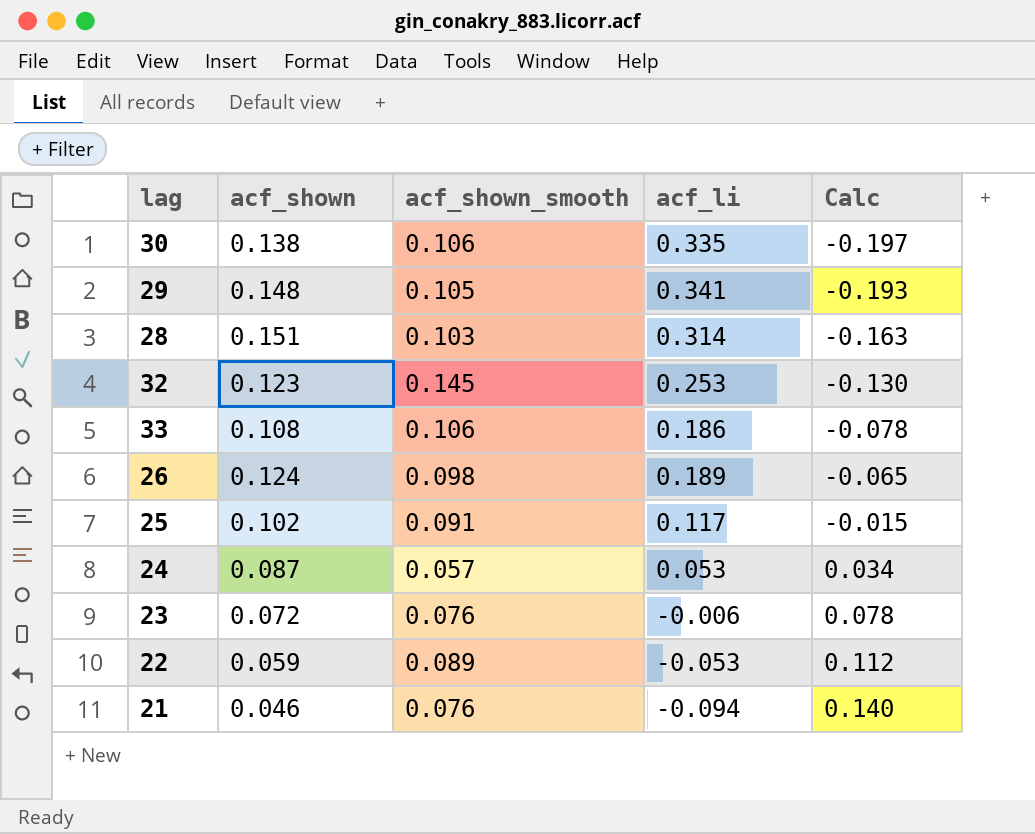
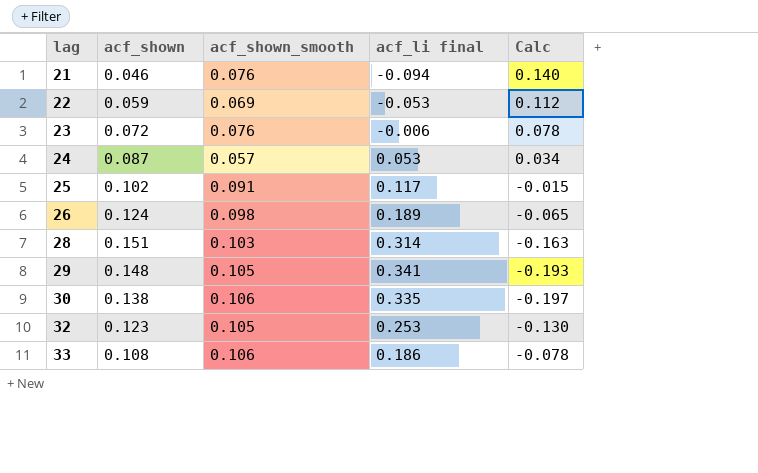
row order: Calc ascending -> lag ascending
column name: acf_li -> acf_li final
22 | acf_shown_smooth: 0.089 -> 0.069
32 | acf_shown_smooth: 0.145 -> 0.105

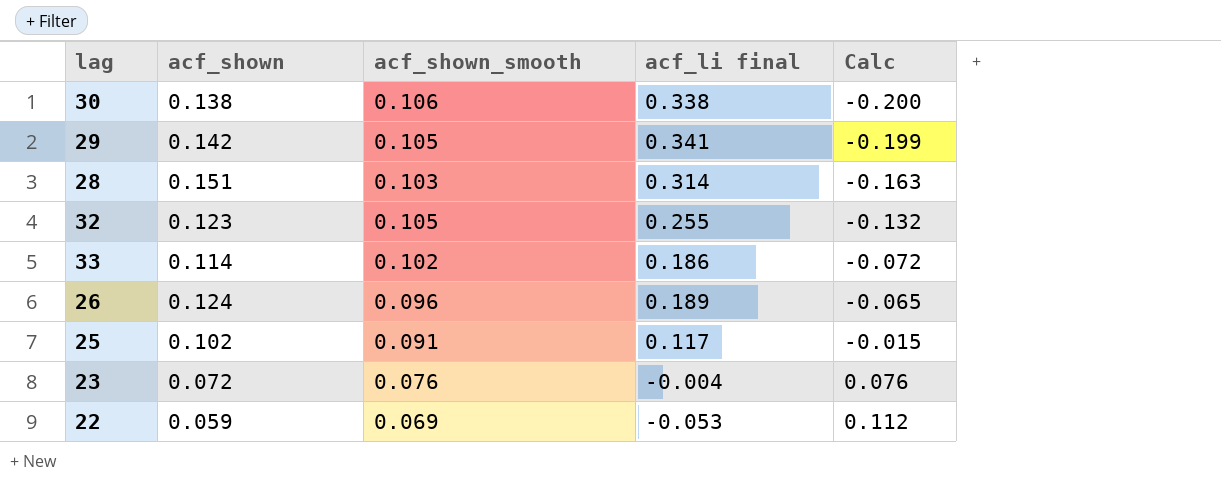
row order: lag ascending -> Calc ascending
row 21: 0.046 | 0.076 | -0.094 | 0.140 -> none
row 24: 0.087 | 0.057 | 0.053 | 0.034 -> none
30 | acf_li final: 0.335 -> 0.338
30 | Calc: -0.197 -> -0.200
29 | acf_shown: 0.148 -> 0.142
29 | Calc: -0.193 -> -0.199
32 | acf_li final: 0.253 -> 0.255
32 | Calc: -0.130 -> -0.132
33 | acf_shown: 0.108 -> 0.114
33 | acf_shown_smooth: 0.106 -> 0.102
33 | Calc: -0.078 -> -0.072
26 | acf_shown_smooth: 0.098 -> 0.096
23 | acf_li final: -0.006 -> -0.004
23 | Calc: 0.078 -> 0.076

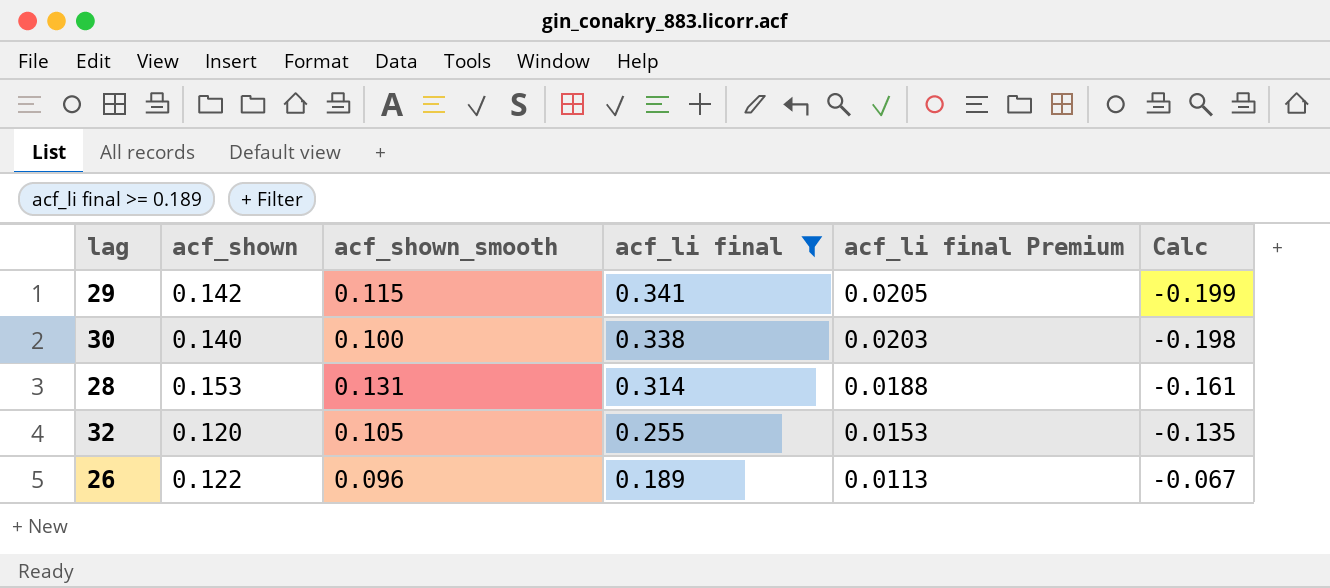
filter: none -> acf_li final >= 0.189
row order: Calc ascending -> acf_li final descending
column acf_li final Premium | formula: none -> [acf_li final] * 0.06
29 | acf_shown_smooth: 0.105 -> 0.115
30 | acf_shown: 0.138 -> 0.140
30 | acf_shown_smooth: 0.106 -> 0.100
30 | Calc: -0.200 -> -0.198
28 | acf_shown: 0.151 -> 0.153
28 | acf_shown_smooth: 0.103 -> 0.131
28 | Calc: -0.163 -> -0.161
32 | acf_shown: 0.123 -> 0.120
32 | Calc: -0.132 -> -0.135
26 | acf_shown: 0.124 -> 0.122
26 | Calc: -0.065 -> -0.067

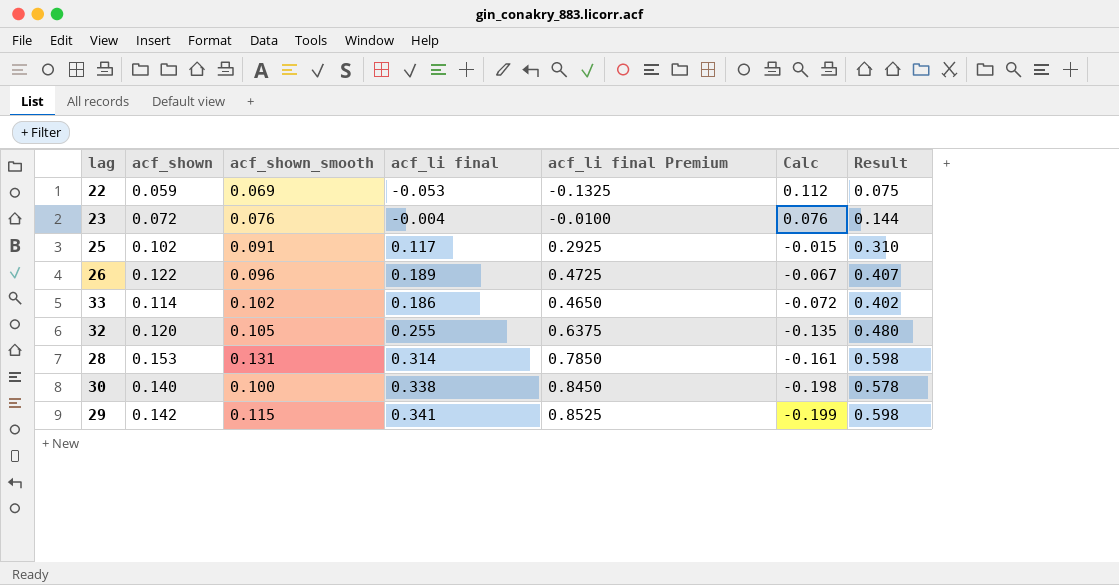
filter: acf_li final >= 0.189 -> none
row order: acf_li final descending -> Calc descending
column acf_li final Premium | formula: [acf_li final] * 0.06 -> [acf_li final] * 2.5
column Result | formula: none -> [acf_shown] + [acf_shown_smooth] + [acf_li final]

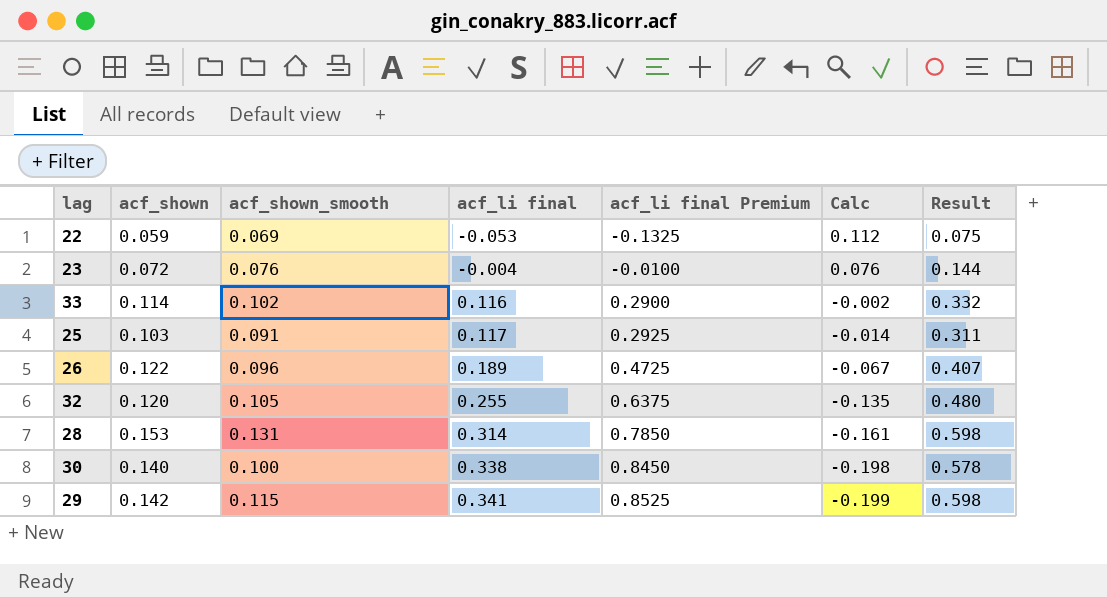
row order: Calc descending -> acf_li final ascending
33 | acf_li final: 0.186 -> 0.116
33 | acf_li final Premium: 0.4650 -> 0.2900
33 | Calc: -0.072 -> -0.002
33 | Result: 0.402 -> 0.332
25 | acf_shown: 0.102 -> 0.103
25 | Calc: -0.015 -> -0.014
25 | Result: 0.310 -> 0.311

